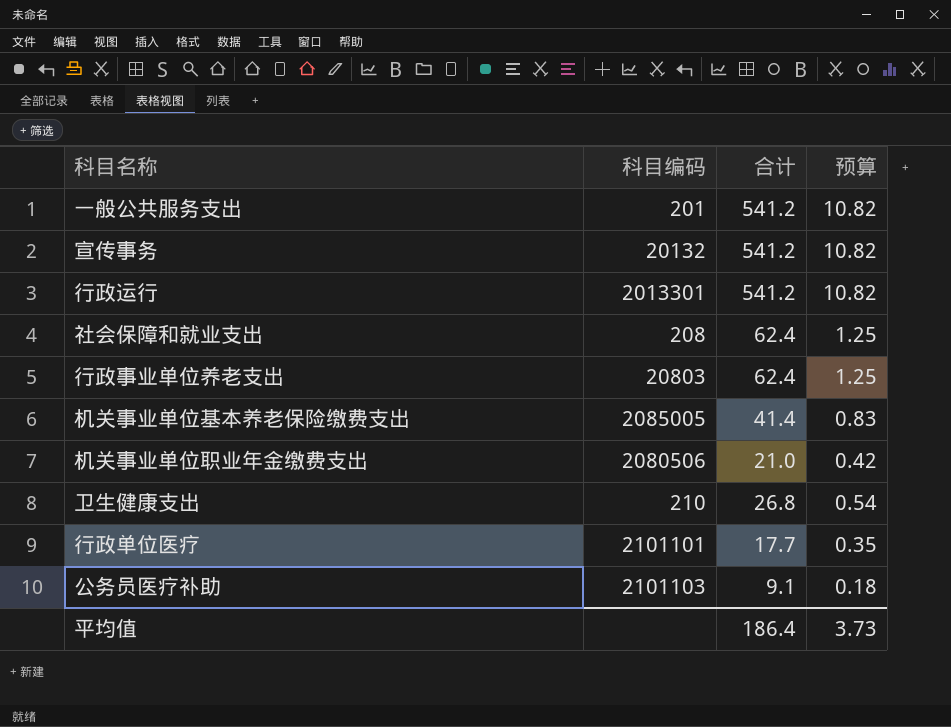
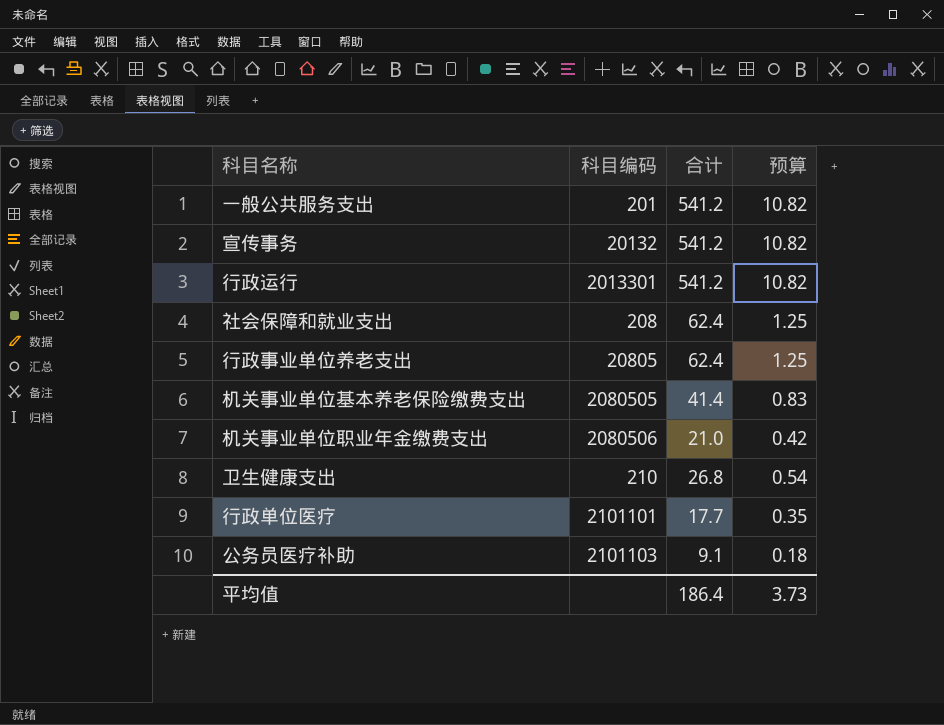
行政事业单位养老支出 | 科目编码: 20803 -> 20805
机关事业单位基本养老保险缴费支出 | 科目编码: 2085005 -> 2080505

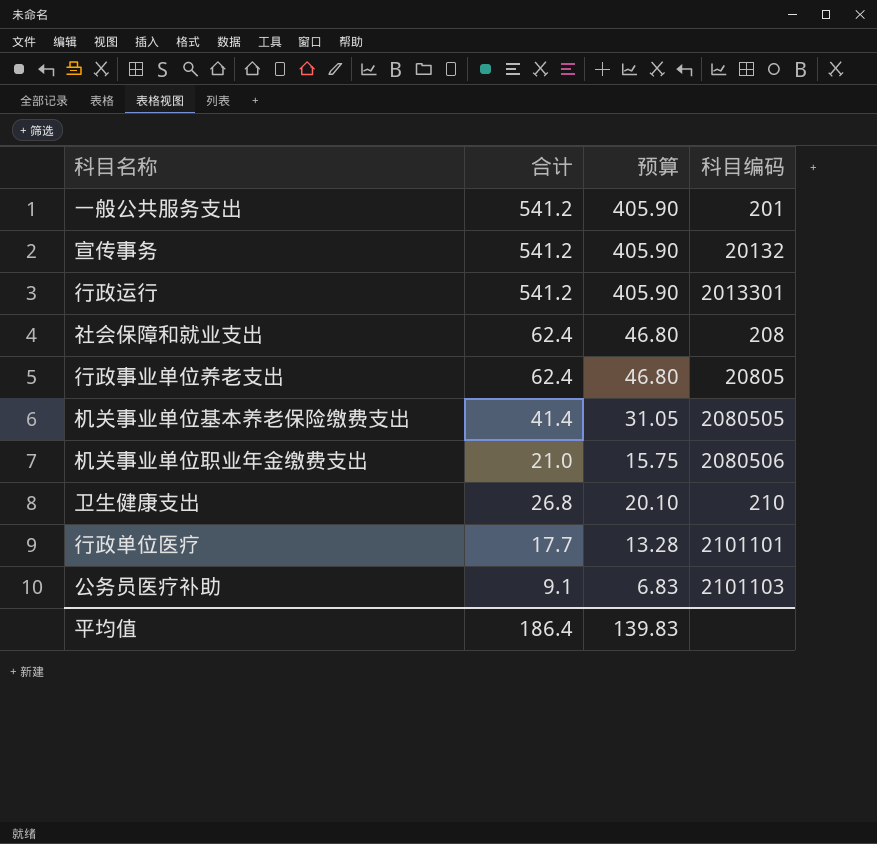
column 预算 | formula: [合计] * 0.02 -> [合计] * 0.75
column 科目编码 | position: 2 -> 4
平均值 | 预算: 3.73 -> 139.83

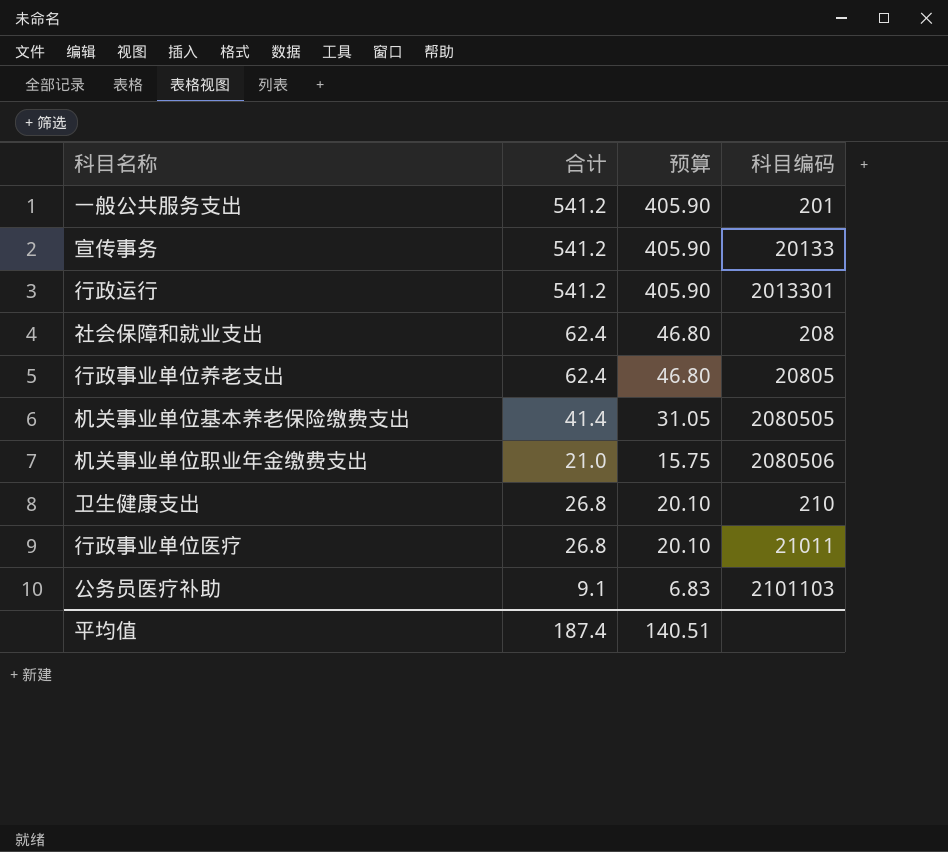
row 行政单位医疗: 17.7 | 13.28 | 2101101 -> none
宣传事务 | 科目编码: 20132 -> 20133
row 行政事业单位医疗: none -> 26.8 | 20.10 | 21011
平均值 | 合计: 186.4 -> 187.4
平均值 | 预算: 139.83 -> 140.51

